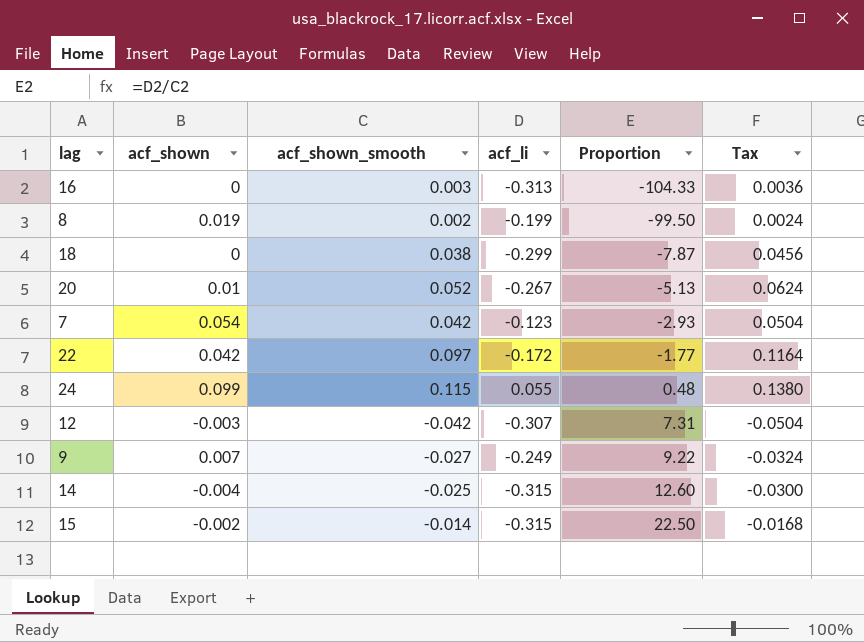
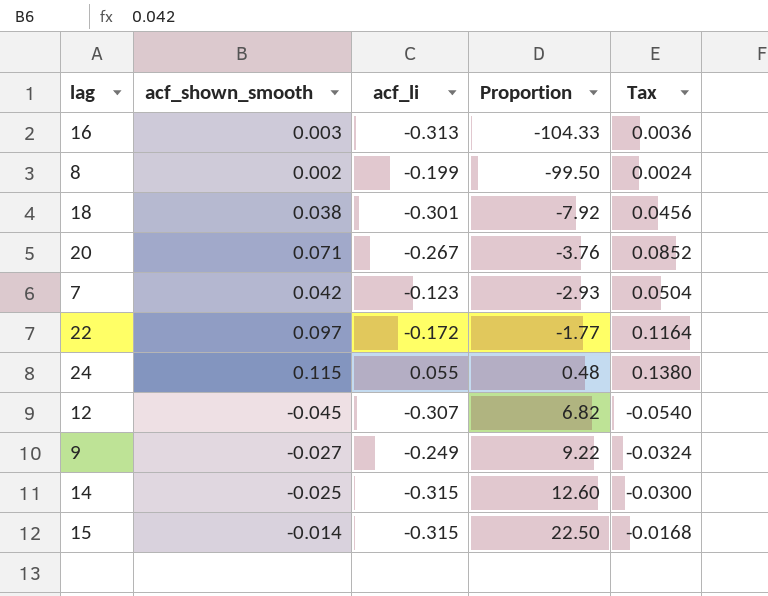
column acf_shown | position: 2 -> none
18 | acf_li: -0.299 -> -0.301
18 | Proportion: -7.87 -> -7.92
20 | acf_shown_smooth: 0.052 -> 0.071
20 | Proportion: -5.13 -> -3.76
20 | Tax: 0.0624 -> 0.0852
12 | acf_shown_smooth: -0.042 -> -0.045
12 | Proportion: 7.31 -> 6.82
12 | Tax: -0.0504 -> -0.0540

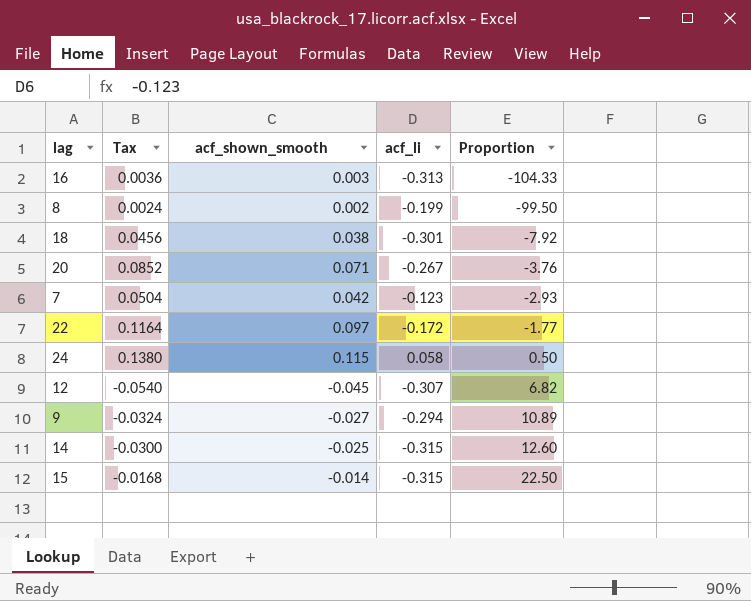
column Tax | position: 5 -> 2
24 | acf_li: 0.055 -> 0.058
24 | Proportion: 0.48 -> 0.50
9 | acf_li: -0.249 -> -0.294
9 | Proportion: 9.22 -> 10.89

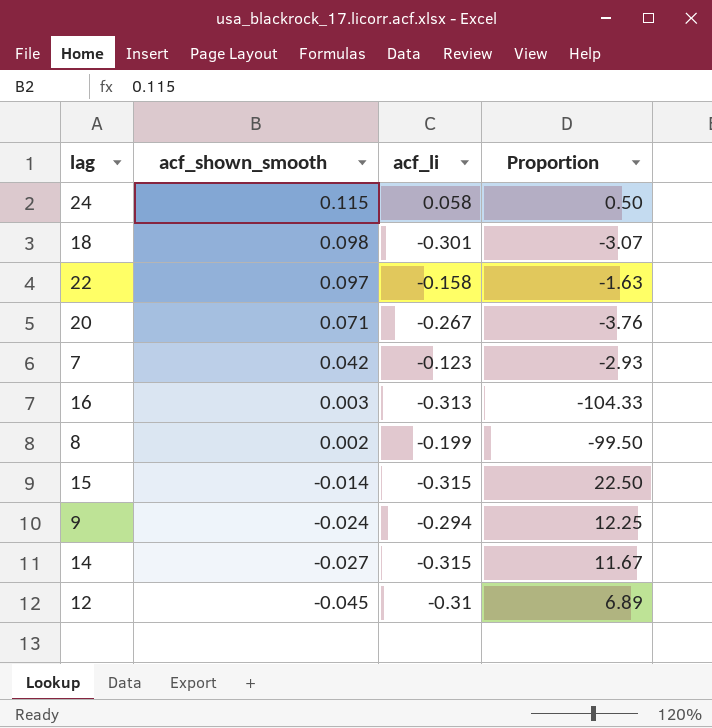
row order: Proportion ascending -> acf_shown_smooth descending
column Tax | formula: [acf_shown_smooth] * 1.2 -> none
18 | acf_shown_smooth: 0.038 -> 0.098
18 | Proportion: -7.92 -> -3.07
22 | acf_li: -0.172 -> -0.158
22 | Proportion: -1.77 -> -1.63
9 | acf_shown_smooth: -0.027 -> -0.024
9 | Proportion: 10.89 -> 12.25
14 | acf_shown_smooth: -0.025 -> -0.027
14 | Proportion: 12.60 -> 11.67
12 | acf_li: -0.307 -> -0.31
12 | Proportion: 6.82 -> 6.89

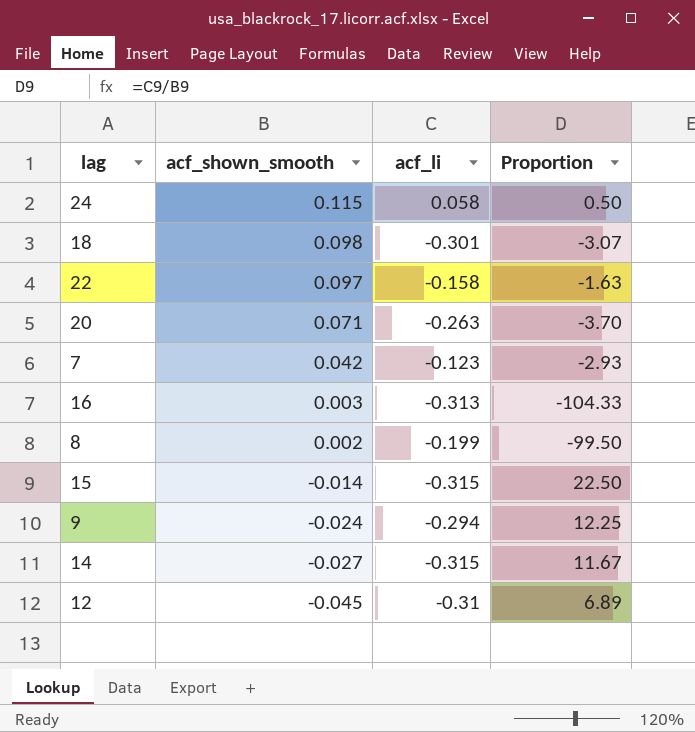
20 | acf_li: -0.267 -> -0.263
20 | Proportion: -3.76 -> -3.70

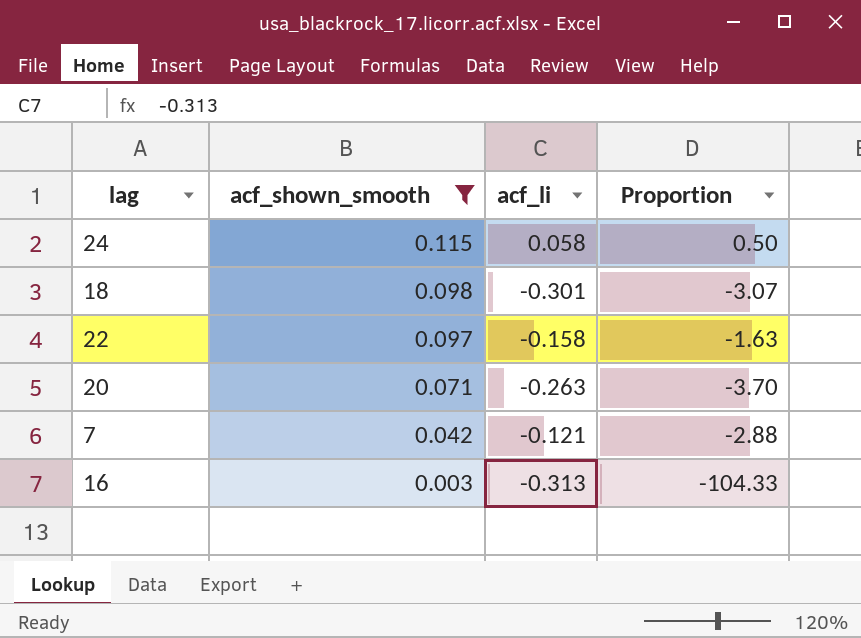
filter: none -> acf_shown_smooth >= 0.003
7 | acf_li: -0.123 -> -0.121
7 | Proportion: -2.93 -> -2.88

